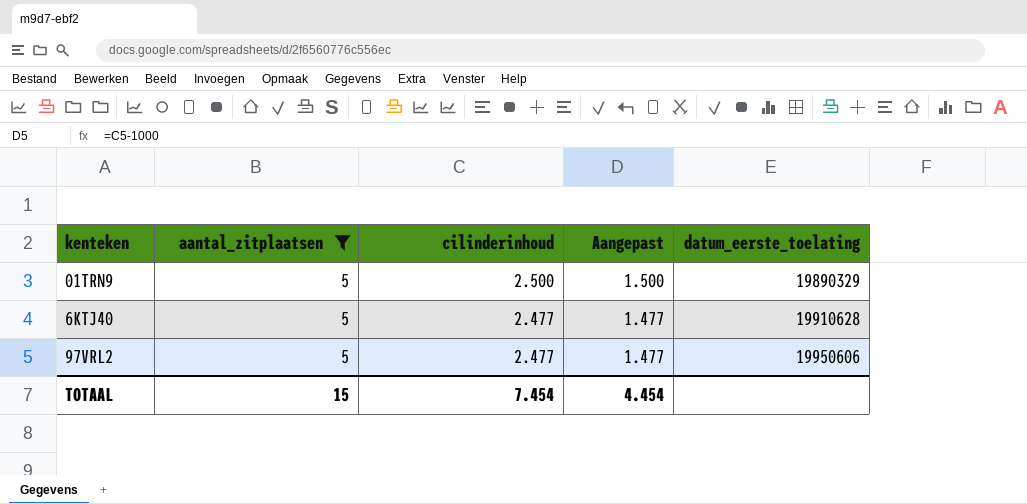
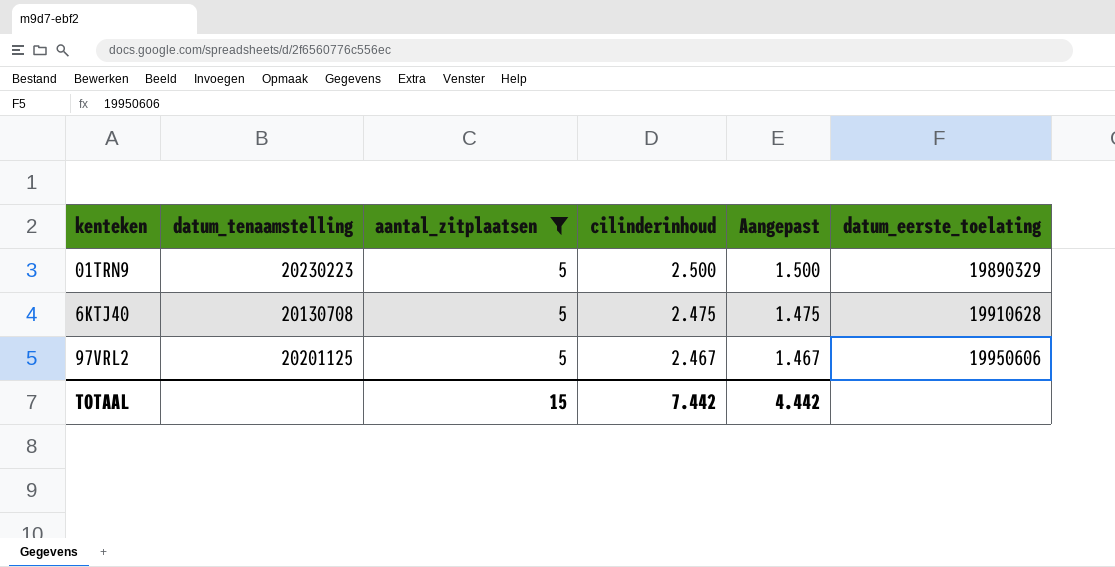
column datum_tenaamstelling | position: none -> 2
6KTJ40 | cilinderinhoud: 2.477 -> 2.475
6KTJ40 | Aangepast: 1.477 -> 1.475
97VRL2 | cilinderinhoud: 2.477 -> 2.467
97VRL2 | Aangepast: 1.477 -> 1.467
TOTAAL | cilinderinhoud: 7.454 -> 7.442
TOTAAL | Aangepast: 4.454 -> 4.442

